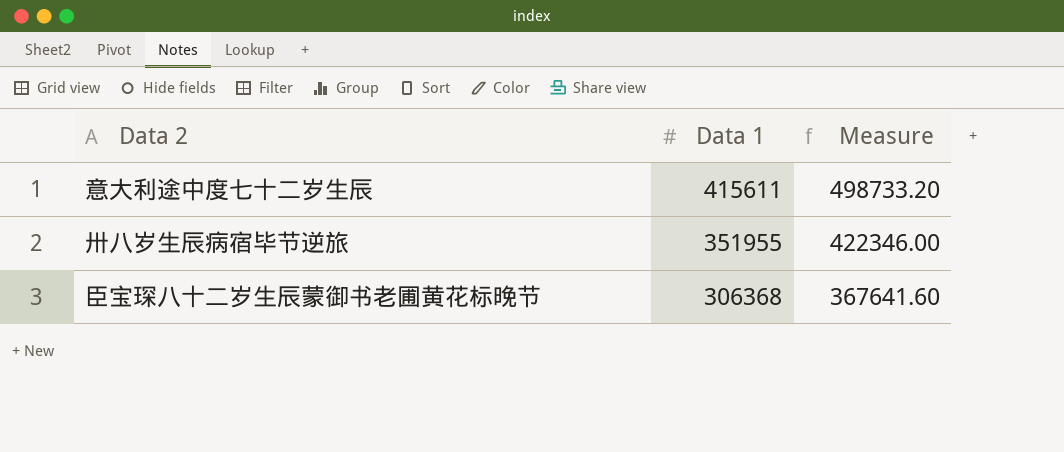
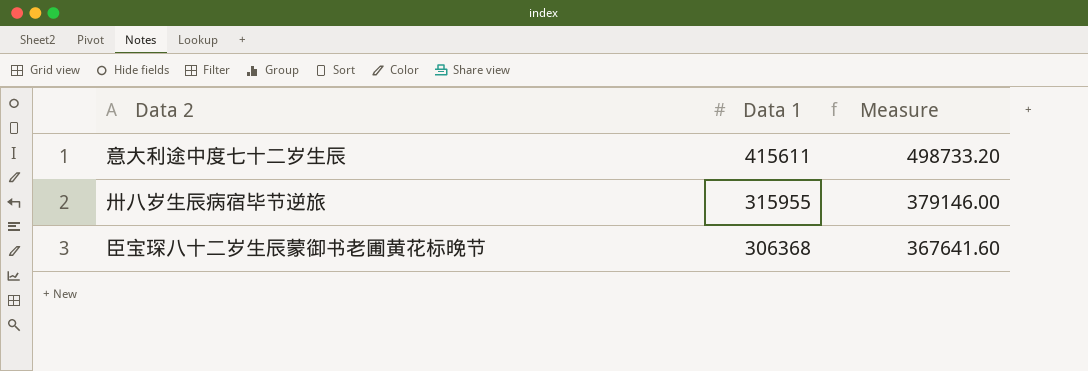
卅八岁生辰病宿毕节逆旅 | Data 1: 351955 -> 315955
卅八岁生辰病宿毕节逆旅 | Measure: 422346.00 -> 379146.00

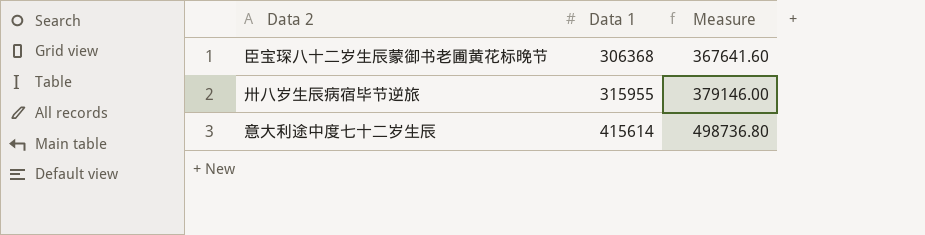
row order: Data 1 descending -> Data 1 ascending
意大利途中度七十二岁生辰 | Data 1: 415611 -> 415614
意大利途中度七十二岁生辰 | Measure: 498733.20 -> 498736.80

